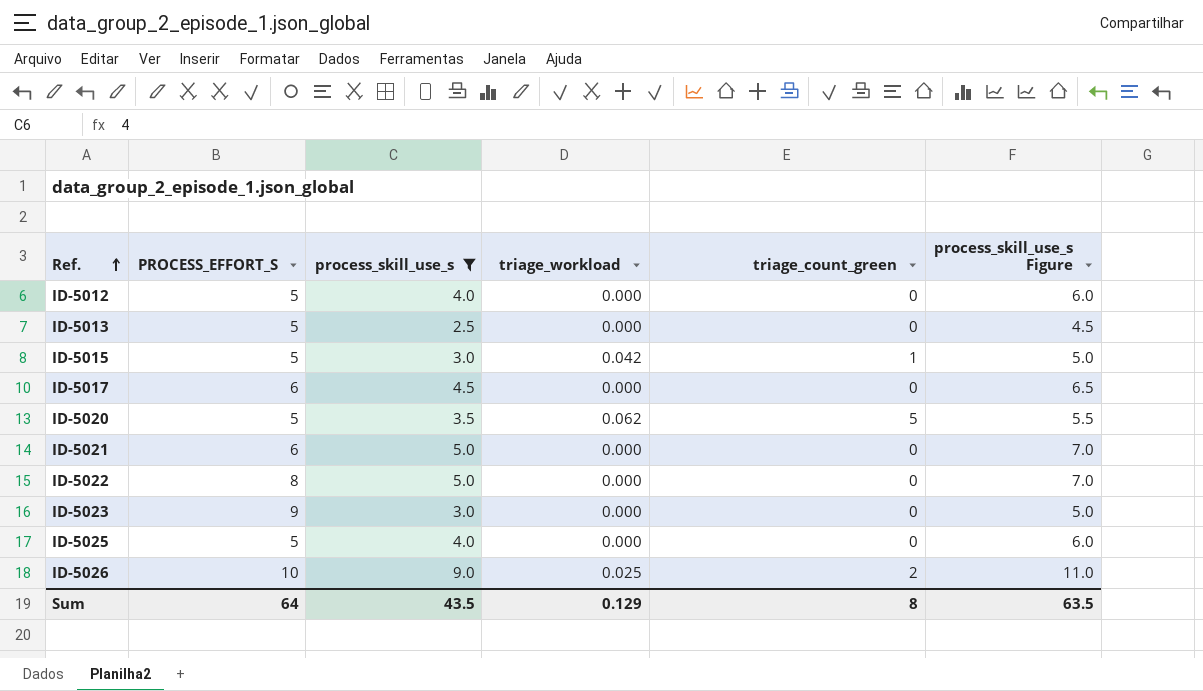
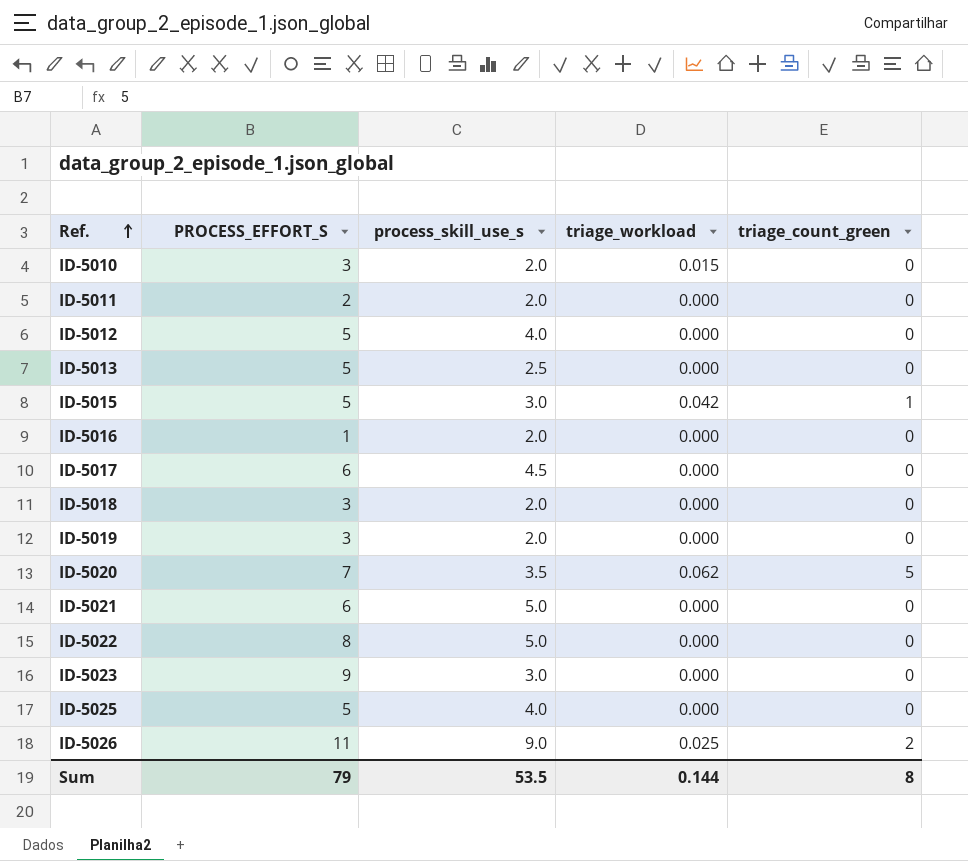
filter: process_skill_use_s != 2.0 -> none
column process_skill_use_s Figure | formula: [process_skill_use_s] + 2 -> none
ID-5020 | PROCESS_EFFORT_S: 5 -> 7
ID-5026 | PROCESS_EFFORT_S: 10 -> 11
Sum | PROCESS_EFFORT_S: 64 -> 79
Sum | process_skill_use_s: 43.5 -> 53.5
Sum | triage_workload: 0.129 -> 0.144

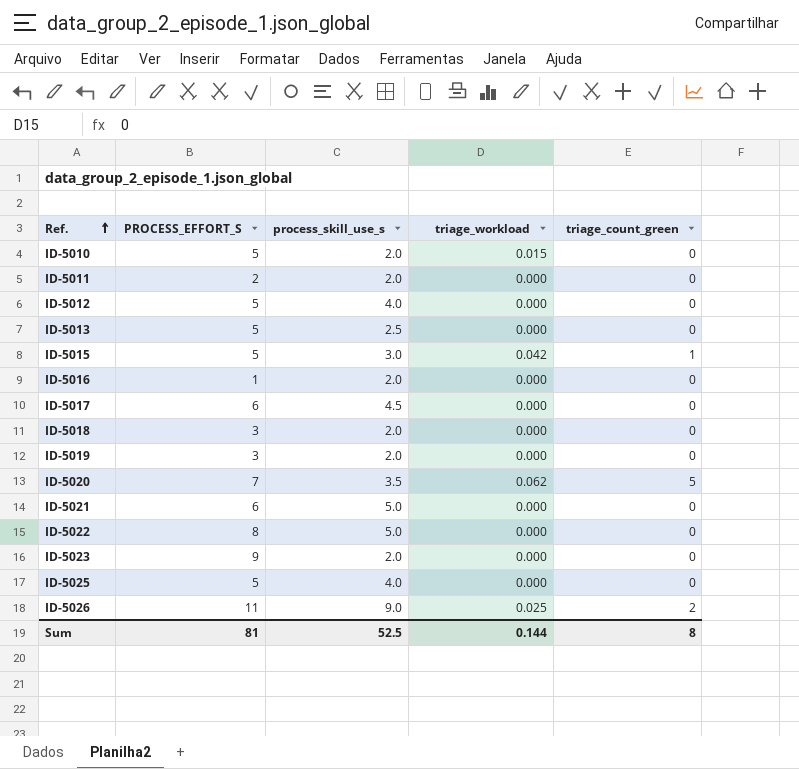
ID-5010 | PROCESS_EFFORT_S: 3 -> 5
ID-5023 | process_skill_use_s: 3.0 -> 2.0
Sum | PROCESS_EFFORT_S: 79 -> 81
Sum | process_skill_use_s: 53.5 -> 52.5

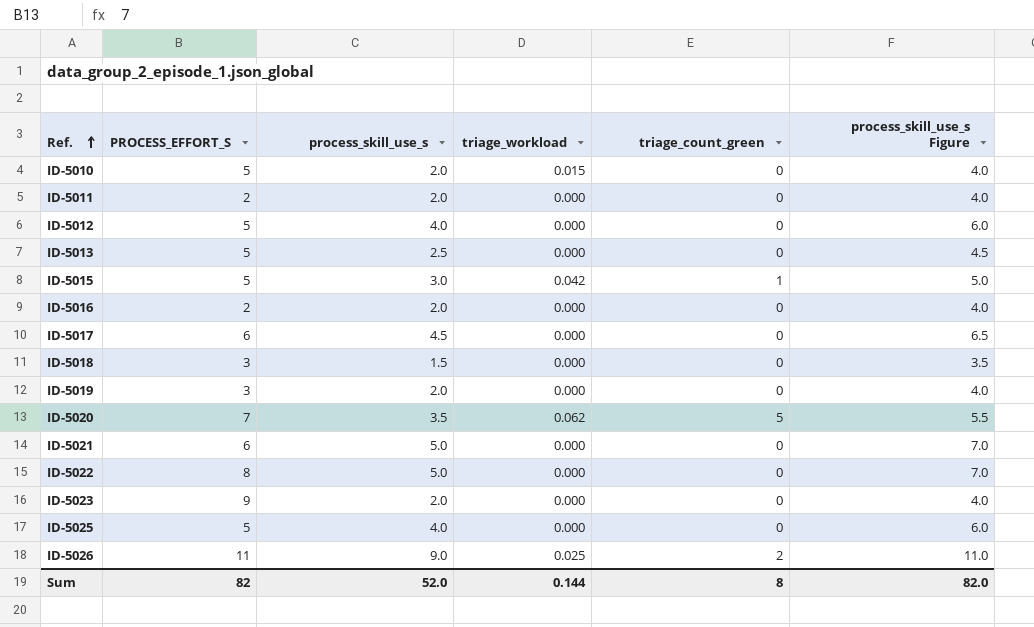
column process_skill_use_s Figure | formula: none -> [process_skill_use_s] + 2
ID-5016 | PROCESS_EFFORT_S: 1 -> 2
ID-5018 | process_skill_use_s: 2.0 -> 1.5
Sum | PROCESS_EFFORT_S: 81 -> 82
Sum | process_skill_use_s: 52.5 -> 52.0

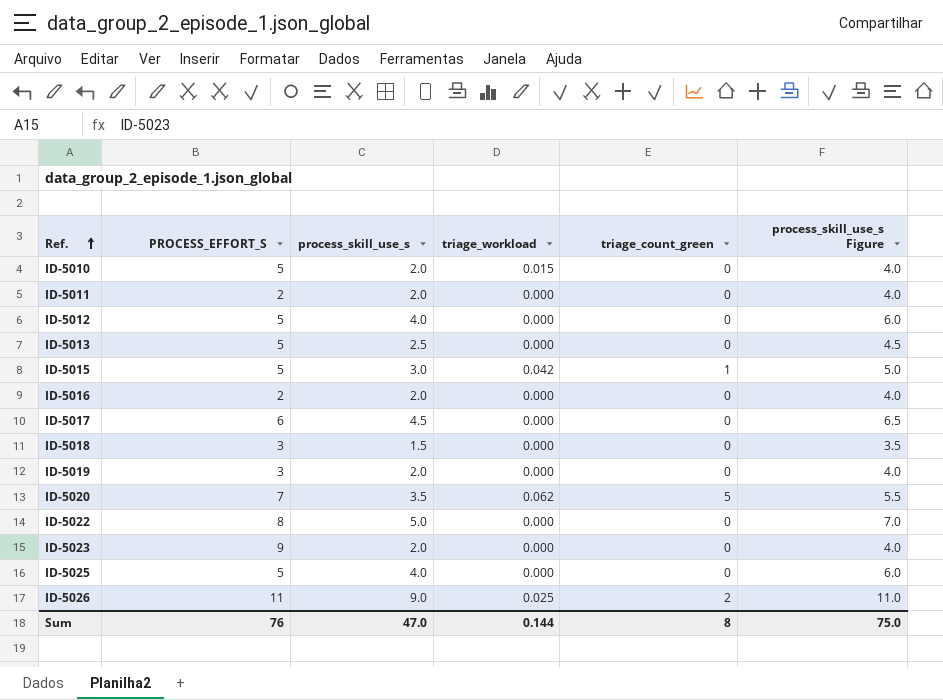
row ID-5021: 6 | 5.0 | 0.000 | 0 | 7.0 -> none
Sum | PROCESS_EFFORT_S: 82 -> 76
Sum | process_skill_use_s: 52.0 -> 47.0
Sum | process_skill_use_s Figure: 82.0 -> 75.0

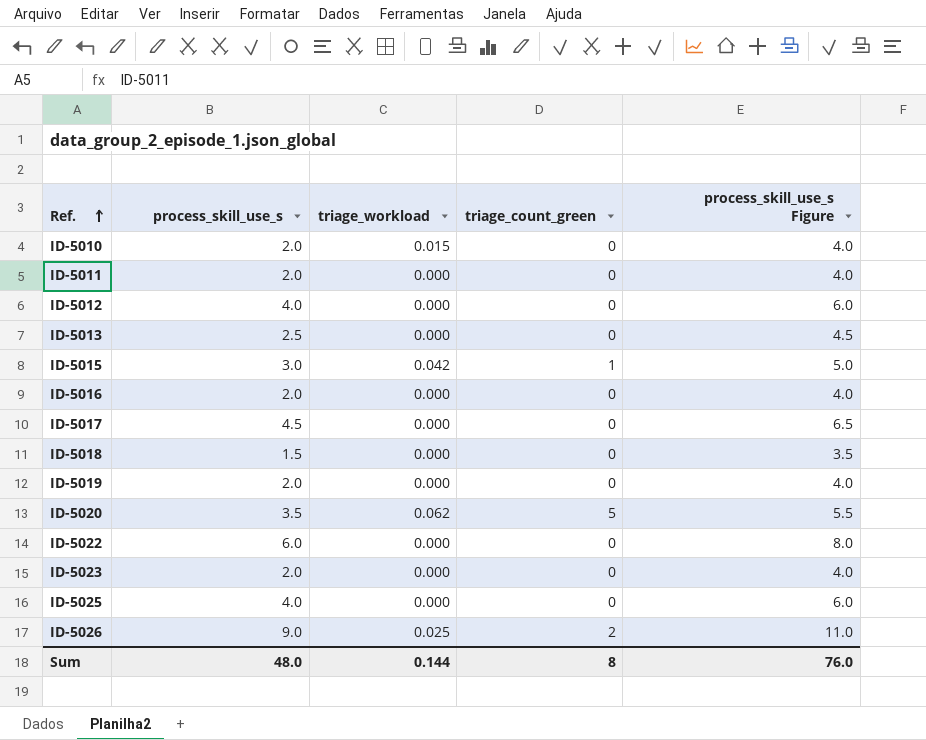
column PROCESS_EFFORT_S | position: 2 -> none
ID-5022 | process_skill_use_s: 5.0 -> 6.0
ID-5022 | process_skill_use_s Figure: 7.0 -> 8.0
Sum | process_skill_use_s: 47.0 -> 48.0
Sum | process_skill_use_s Figure: 75.0 -> 76.0

